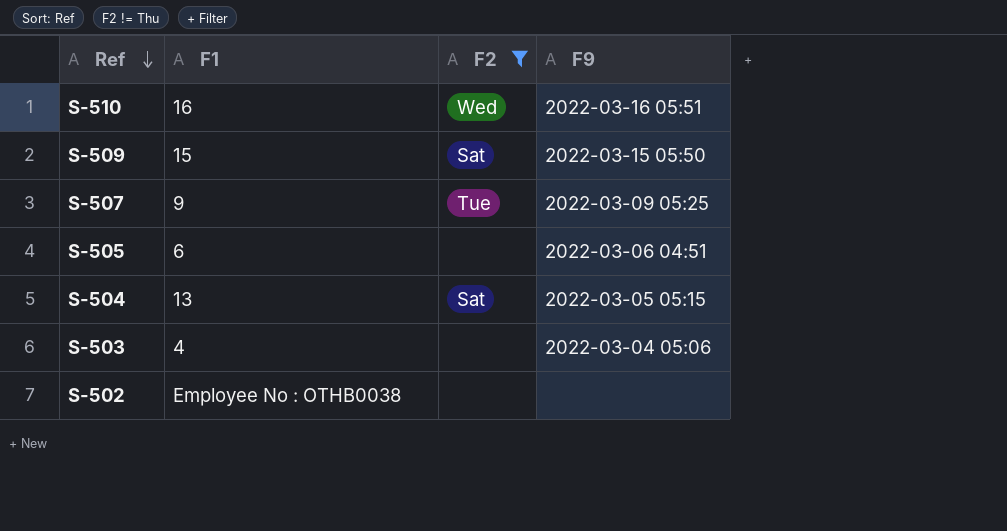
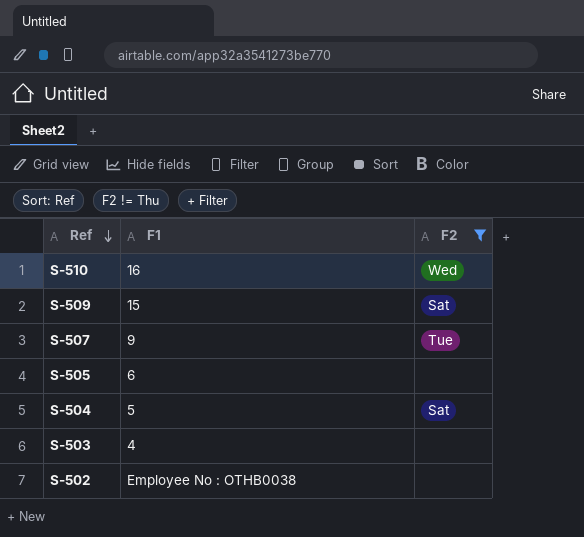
column F9 | position: 4 -> none
S-504 | F1: 13 -> 5

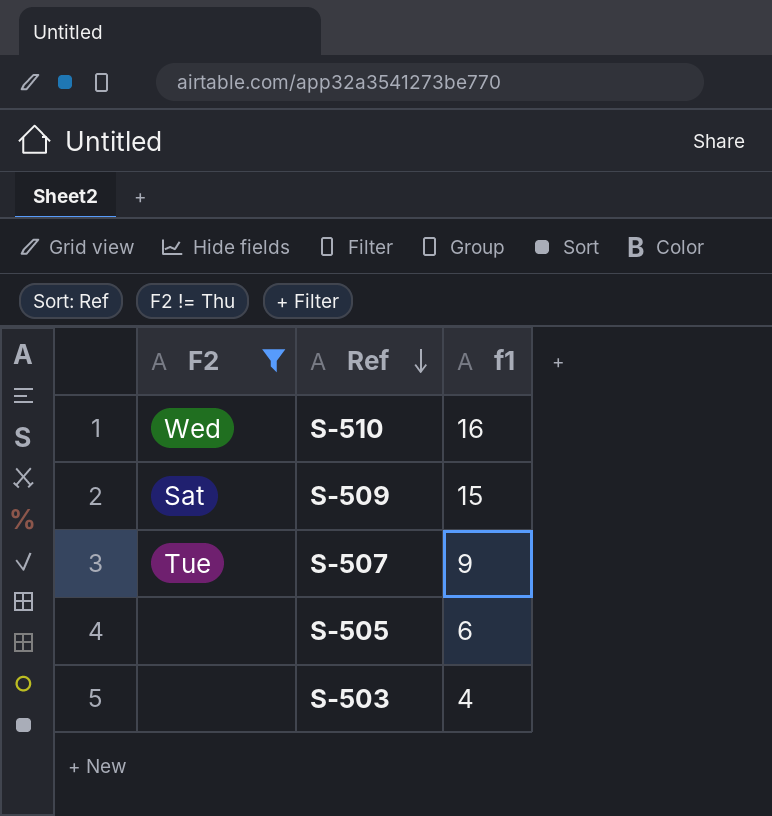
column F2 | position: 3 -> 1
column name: F1 -> f1
row S-504: 5 | Sat -> none
row S-502: Employee No : OTHB0038 | none -> none

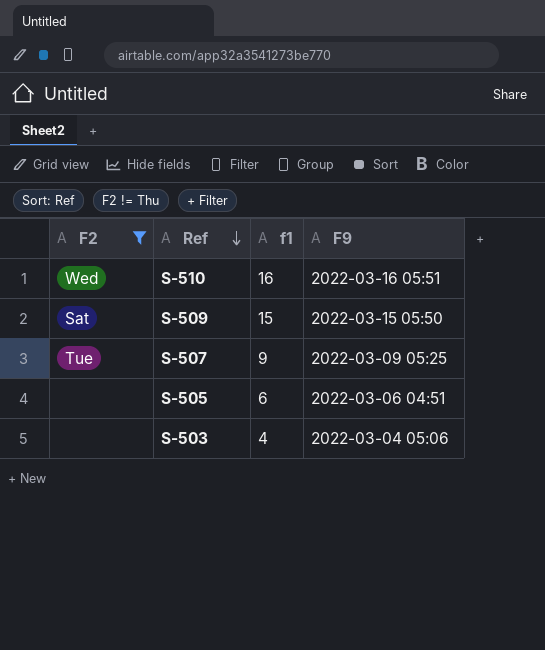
column F9 | position: none -> 4

